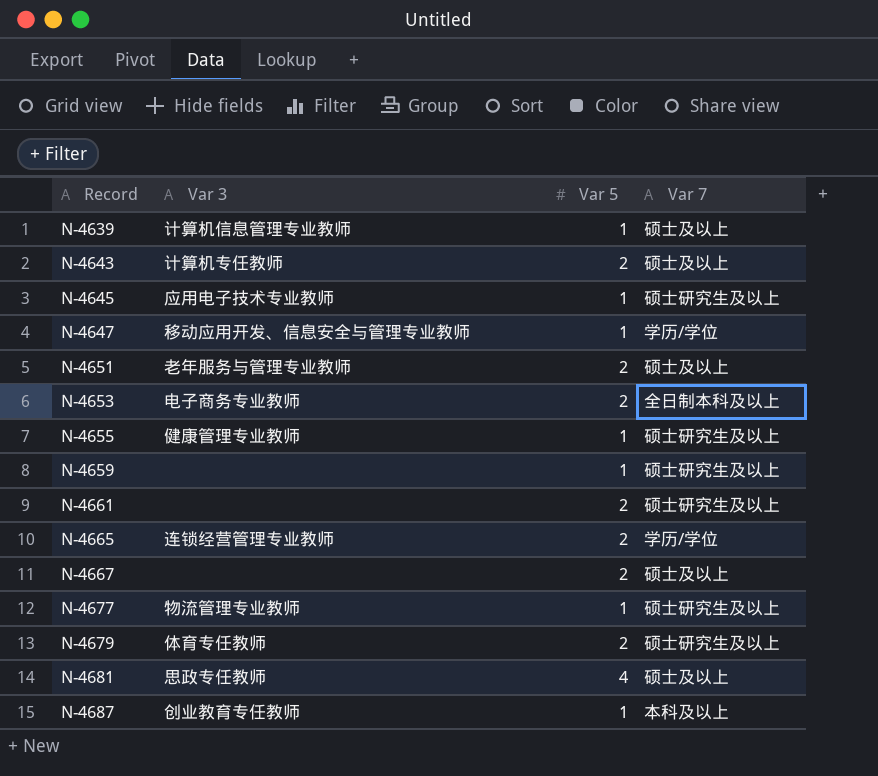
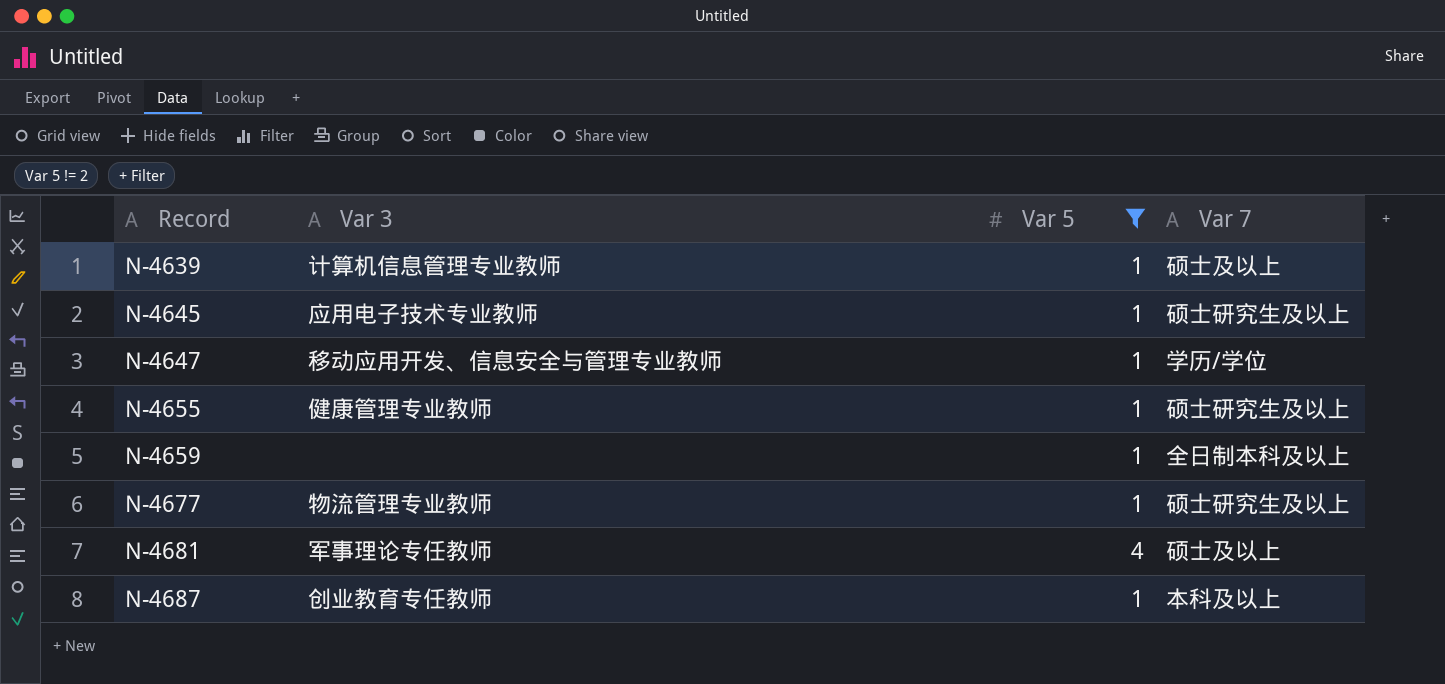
filter: none -> Var 5 != 2
N-4659 | Var 7: 硕士研究生及以上 -> 全日制本科及以上
N-4681 | Var 3: 思政专任教师 -> 军事理论专任教师

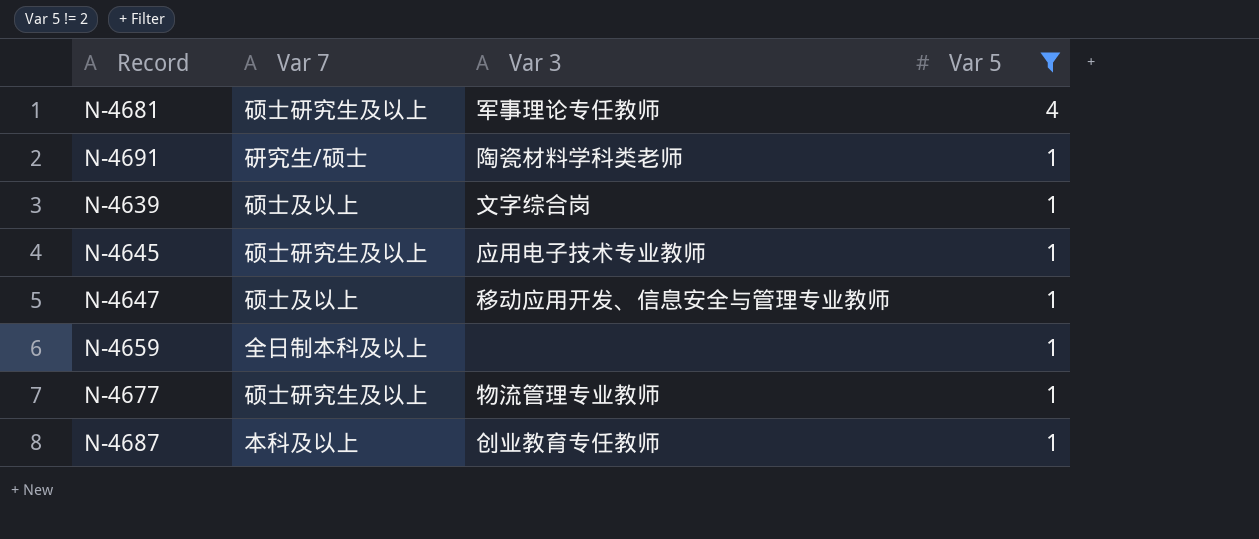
row order: Record ascending -> Var 5 descending
column Var 7 | position: 4 -> 2
row N-4655: 健康管理专业教师 | 1 | 硕士研究生及以上 -> none
N-4681 | Var 7: 硕士及以上 -> 硕士研究生及以上
row N-4691: none -> 研究生/硕士 | 陶瓷材料学科类老师 | 1
N-4639 | Var 3: 计算机信息管理专业教师 -> 文字综合岗
N-4647 | Var 7: 学历/学位 -> 硕士及以上

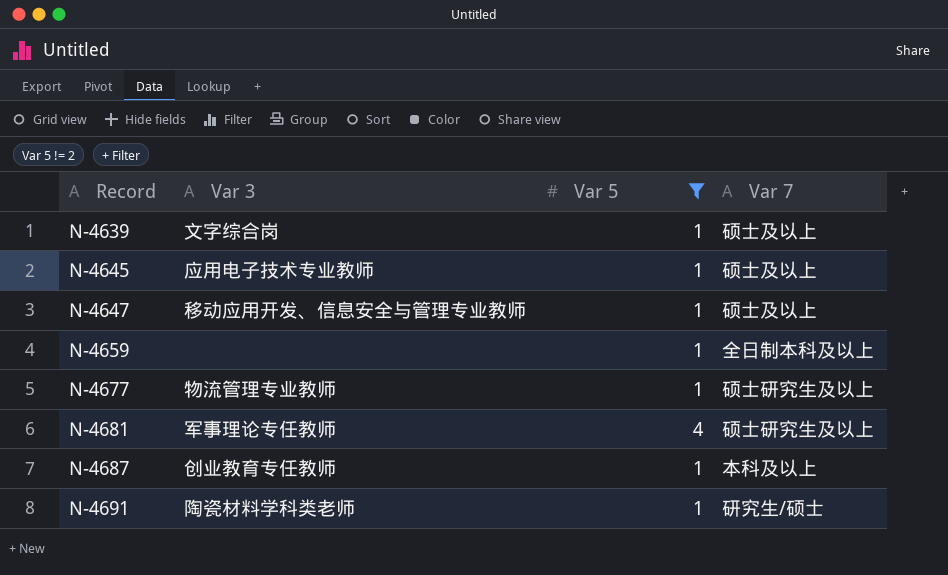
row order: Var 5 descending -> Record ascending
column Var 7 | position: 2 -> 4
N-4645 | Var 7: 硕士研究生及以上 -> 硕士及以上

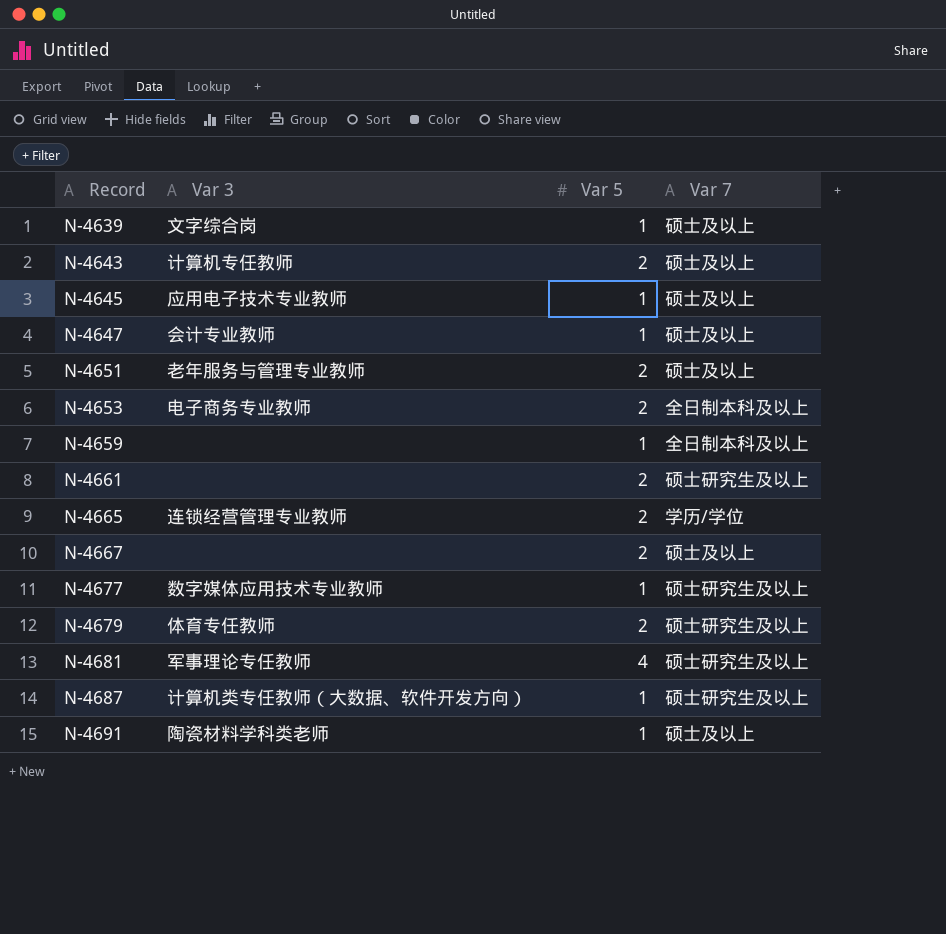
filter: Var 5 != 2 -> none
N-4647 | Var 3: 移动应用开发、信息安全与管理专业教师 -> 会计专业教师
N-4677 | Var 3: 物流管理专业教师 -> 数字媒体应用技术专业教师
N-4687 | Var 3: 创业教育专任教师 -> 计算机类专任教师（大数据、软件开发方向）
N-4687 | Var 7: 本科及以上 -> 硕士研究生及以上
N-4691 | Var 7: 研究生/硕士 -> 硕士及以上

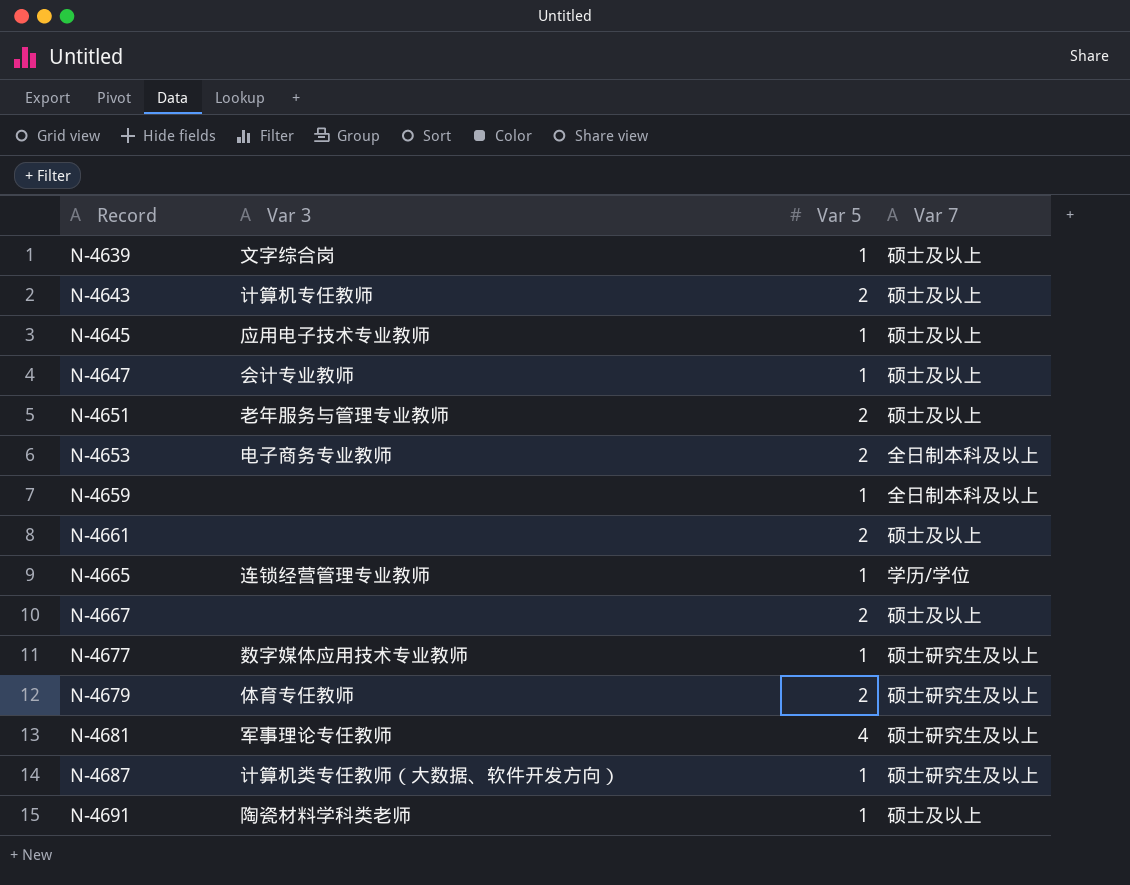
N-4661 | Var 7: 硕士研究生及以上 -> 硕士及以上
N-4665 | Var 5: 2 -> 1

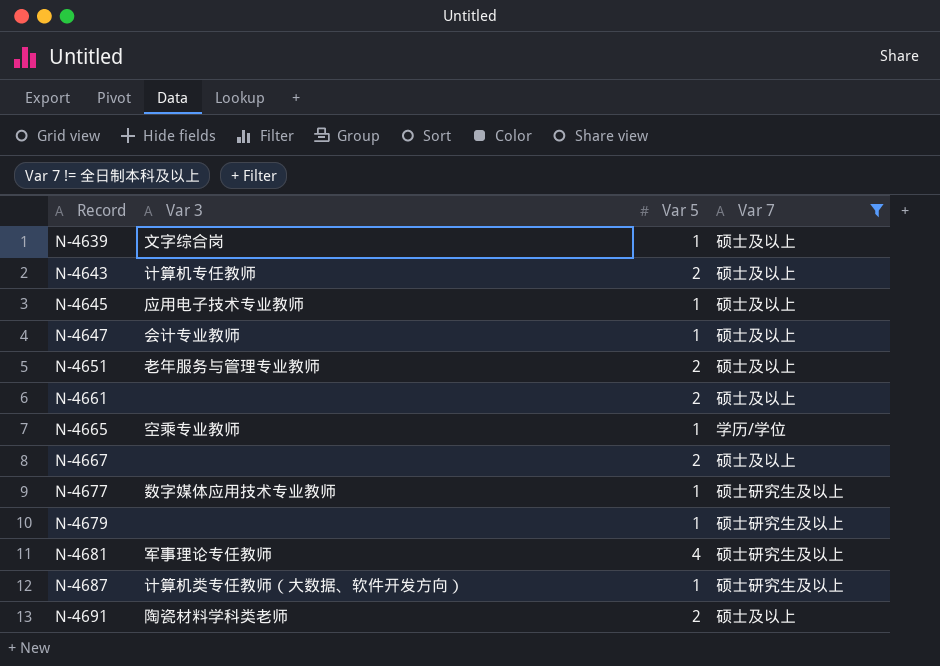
filter: none -> Var 7 != 全日制本科及以上
N-4665 | Var 3: 连锁经营管理专业教师 -> 空乘专业教师
N-4679 | Var 3: 体育专任教师 -> none
N-4679 | Var 5: 2 -> 1
N-4691 | Var 5: 1 -> 2

